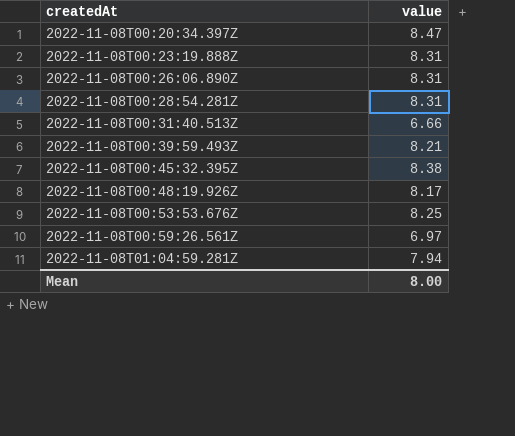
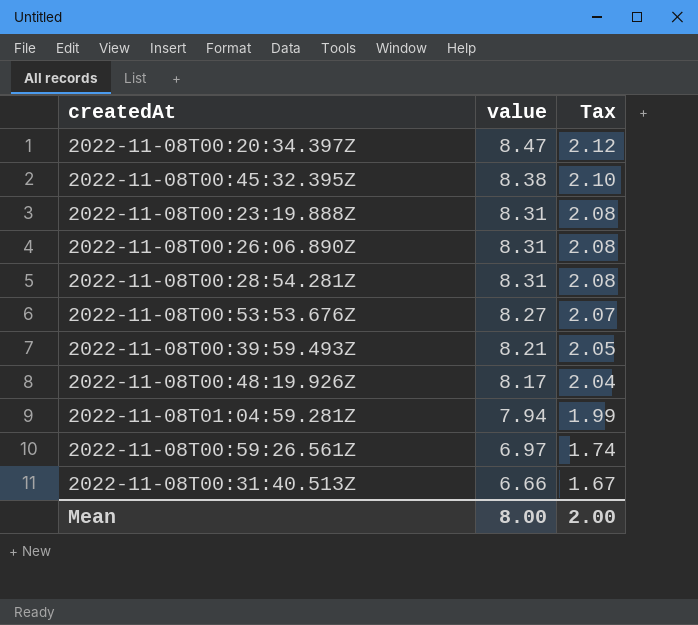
row order: createdAt ascending -> value descending
column Tax | formula: none -> [value] * 0.25
2022-11-08T00:53:53.676Z | value: 8.25 -> 8.27

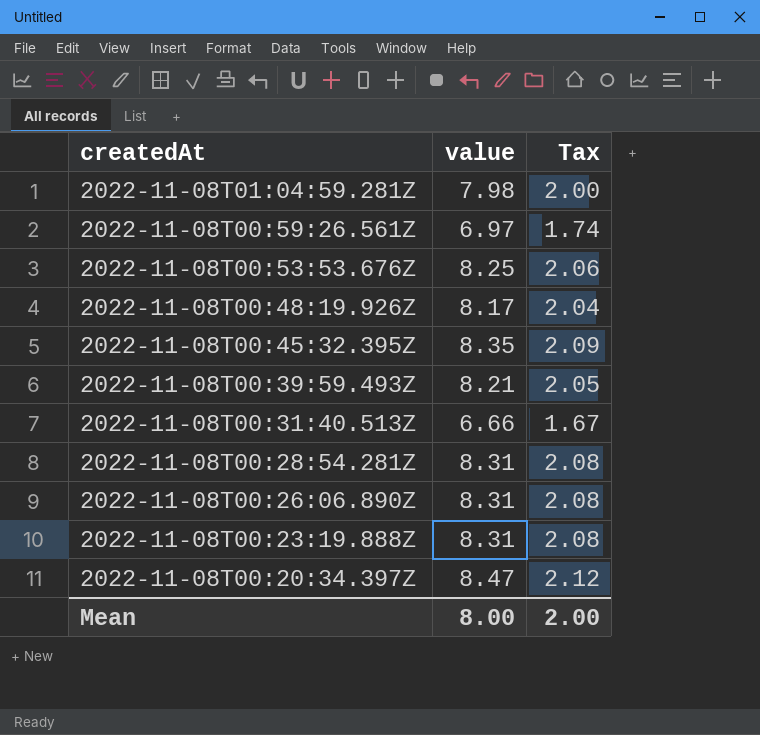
row order: value descending -> createdAt descending
2022-11-08T01:04:59.281Z | value: 7.94 -> 7.98
2022-11-08T01:04:59.281Z | Tax: 1.99 -> 2.00
2022-11-08T00:53:53.676Z | value: 8.27 -> 8.25
2022-11-08T00:53:53.676Z | Tax: 2.07 -> 2.06
2022-11-08T00:45:32.395Z | value: 8.38 -> 8.35
2022-11-08T00:45:32.395Z | Tax: 2.10 -> 2.09

